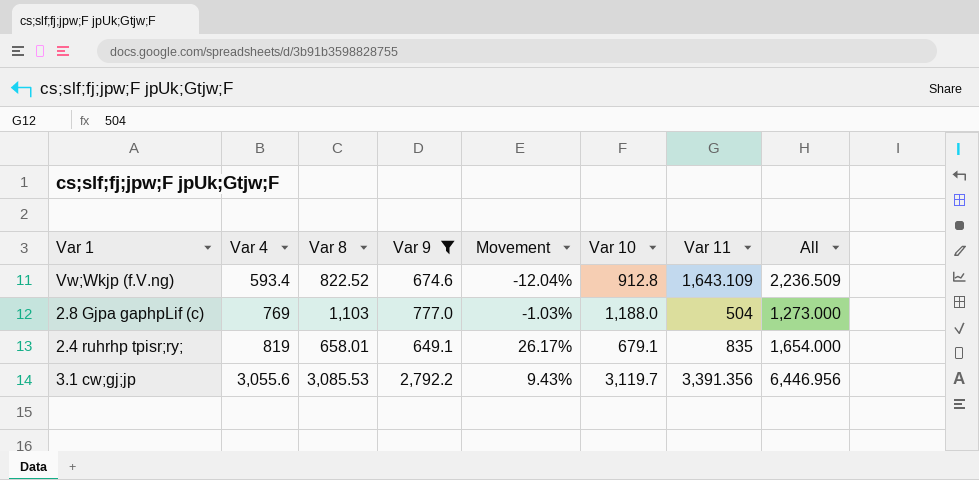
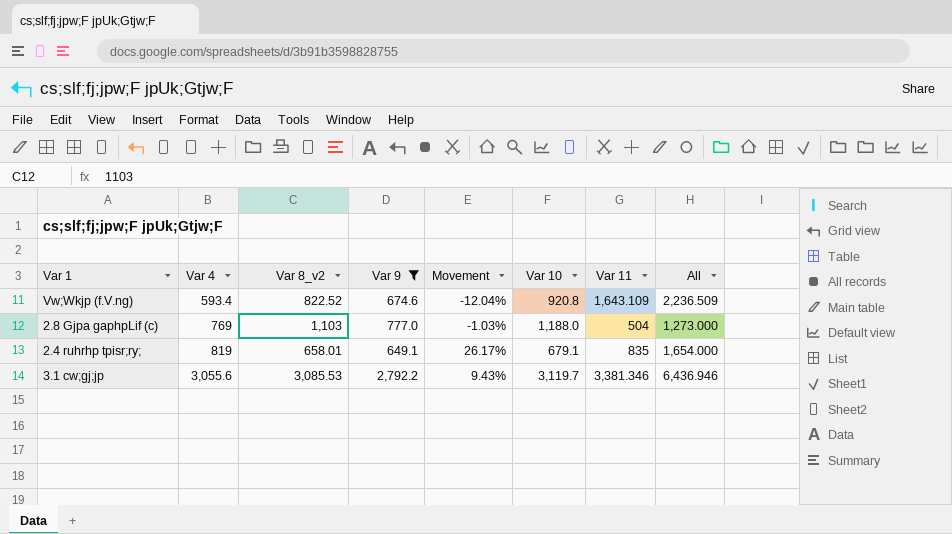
column name: Var 8 -> Var 8_v2
Vw;Wkjp (f.V.ng) | Var 10: 912.8 -> 920.8
3.1 cw;gj;jp | Var 11: 3,391.356 -> 3,381.346
3.1 cw;gj;jp | All: 6,446.956 -> 6,436.946

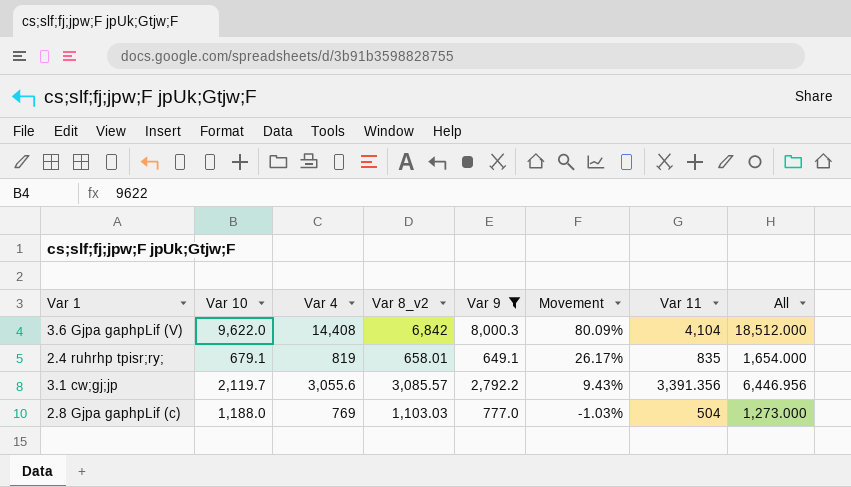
row order: Var 4 ascending -> Movement descending
column Var 10 | position: 6 -> 2
row Vw;Wkjp (f.V.ng): 593.4 | 822.52 | 674.6 | -12.04% | 920.8 | 1,643.109 | 2,236.509 -> none
row 3.6 Gjpa gaphpLif (V): none -> 9,622.0 | 14,408 | 6,842 | 8,000.3 | 80.09% | 4,104 | 18,512.000
3.1 cw;gj;jp | Var 10: 3,119.7 -> 2,119.7
3.1 cw;gj;jp | Var 8_v2: 3,085.53 -> 3,085.57
3.1 cw;gj;jp | Var 11: 3,381.346 -> 3,391.356
3.1 cw;gj;jp | All: 6,436.946 -> 6,446.956
2.8 Gjpa gaphpLif (c) | Var 8_v2: 1,103 -> 1,103.03

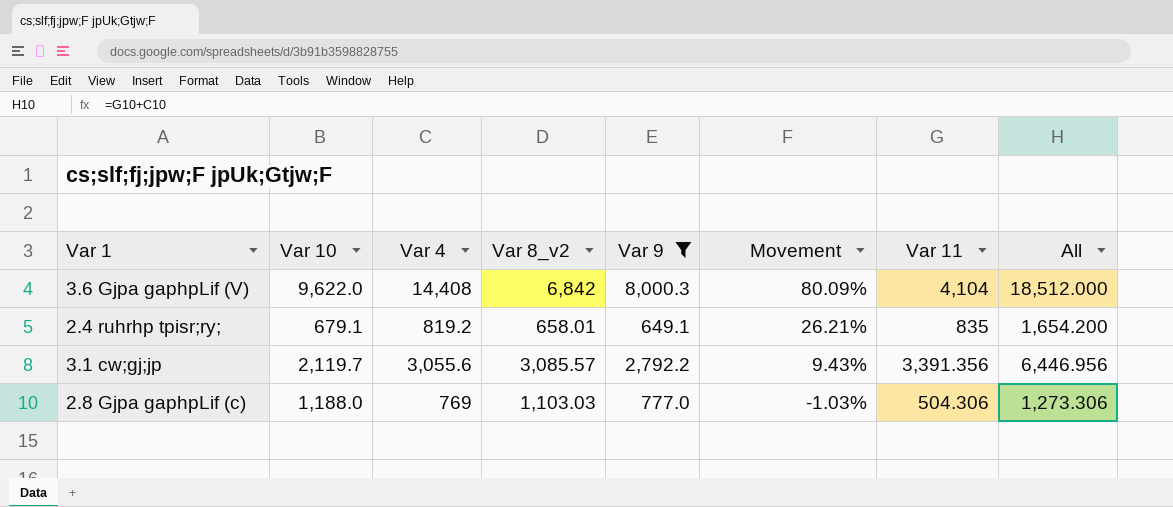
2.4 ruhrhp tpisr;ry; | Var 4: 819 -> 819.2
2.4 ruhrhp tpisr;ry; | Movement: 26.17% -> 26.21%
2.4 ruhrhp tpisr;ry; | All: 1,654.000 -> 1,654.200
2.8 Gjpa gaphpLif (c) | Var 11: 504 -> 504.306
2.8 Gjpa gaphpLif (c) | All: 1,273.000 -> 1,273.306

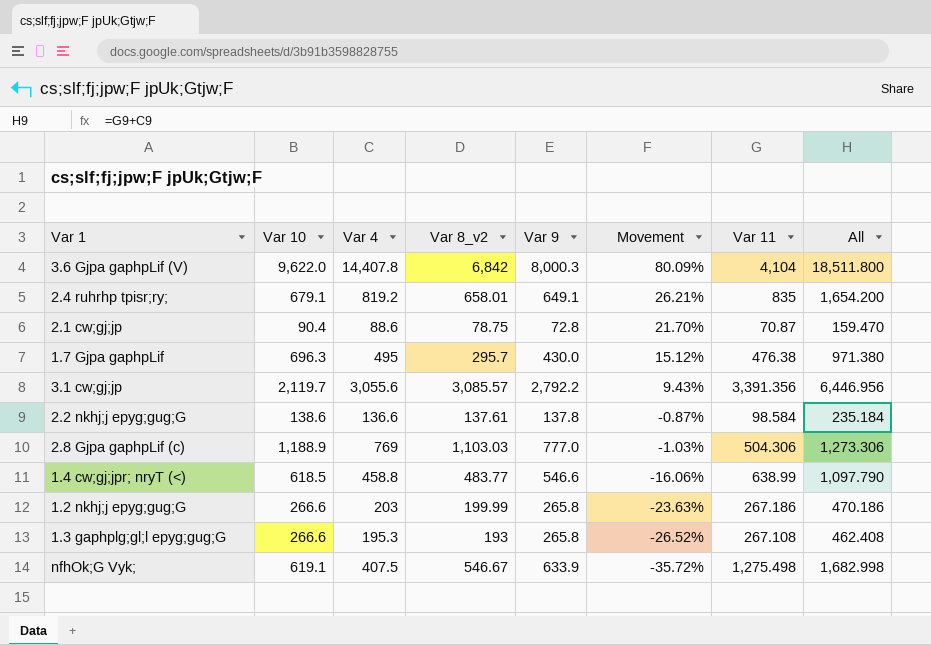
filter: Var 9 >= 649.1 -> none
3.6 Gjpa gaphpLif (V) | Var 4: 14,408 -> 14,407.8
3.6 Gjpa gaphpLif (V) | All: 18,512.000 -> 18,511.800
2.8 Gjpa gaphpLif (c) | Var 10: 1,188.0 -> 1,188.9

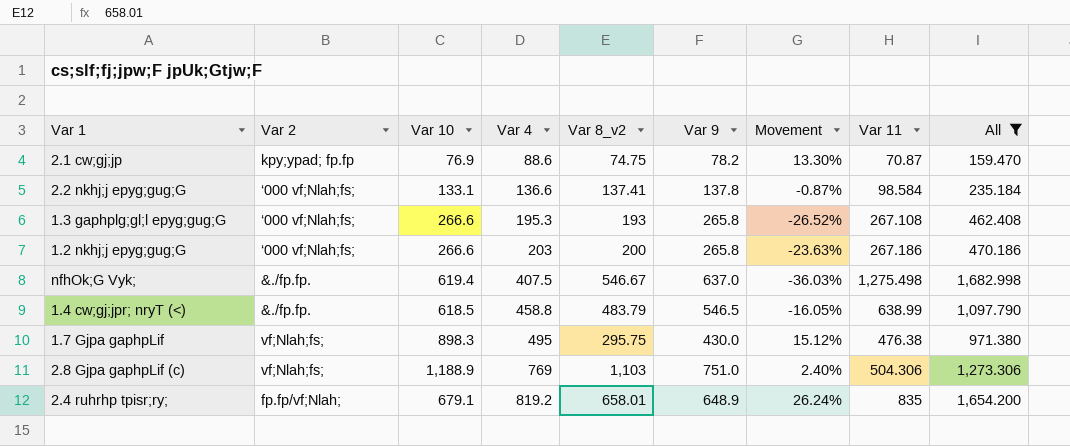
filter: none -> All <= 1,682.998
row order: Movement descending -> Var 4 ascending
column Var 2 | position: none -> 2
2.1 cw;gj;jp | Var 10: 90.4 -> 76.9
2.1 cw;gj;jp | Var 8_v2: 78.75 -> 74.75
2.1 cw;gj;jp | Var 9: 72.8 -> 78.2
2.1 cw;gj;jp | Movement: 21.70% -> 13.30%
2.2 nkhj;j epyg;gug;G | Var 10: 138.6 -> 133.1
2.2 nkhj;j epyg;gug;G | Var 8_v2: 137.61 -> 137.41
1.2 nkhj;j epyg;gug;G | Var 8_v2: 199.99 -> 200
nfhOk;G Vyk; | Var 10: 619.1 -> 619.4
nfhOk;G Vyk; | Var 9: 633.9 -> 637.0
nfhOk;G Vyk; | Movement: -35.72% -> -36.03%
1.4 cw;gj;jpr; nryT (<) | Var 8_v2: 483.77 -> 483.79
1.4 cw;gj;jpr; nryT (<) | Var 9: 546.6 -> 546.5
1.4 cw;gj;jpr; nryT (<) | Movement: -16.06% -> -16.05%
1.7 Gjpa gaphpLif | Var 10: 696.3 -> 898.3
1.7 Gjpa gaphpLif | Var 8_v2: 295.7 -> 295.75
2.8 Gjpa gaphpLif (c) | Var 8_v2: 1,103.03 -> 1,103
2.8 Gjpa gaphpLif (c) | Var 9: 777.0 -> 751.0
2.8 Gjpa gaphpLif (c) | Movement: -1.03% -> 2.40%
2.4 ruhrhp tpisr;ry; | Var 9: 649.1 -> 648.9
2.4 ruhrhp tpisr;ry; | Movement: 26.21% -> 26.24%

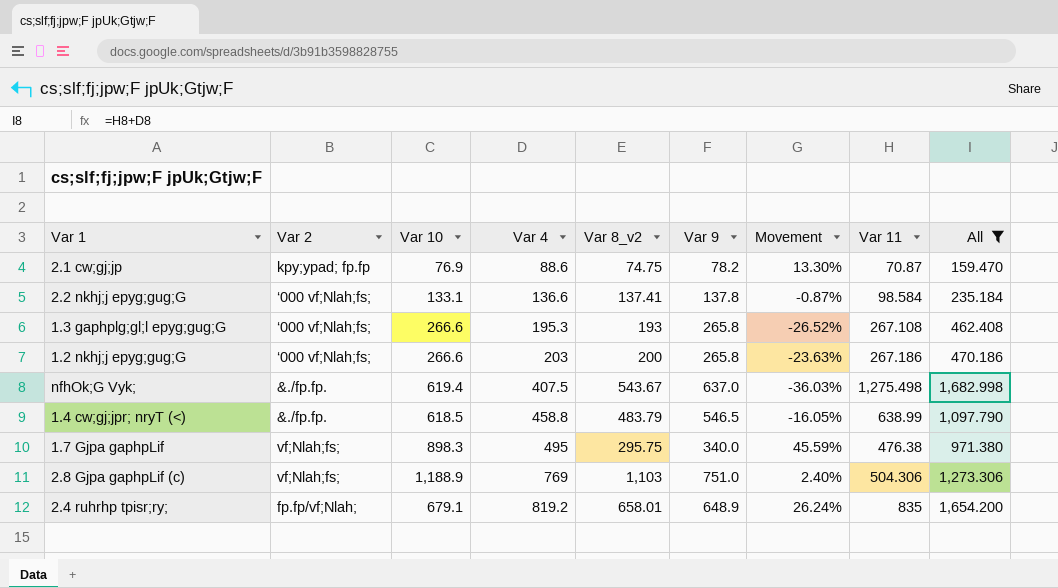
nfhOk;G Vyk; | Var 8_v2: 546.67 -> 543.67
1.7 Gjpa gaphpLif | Var 9: 430.0 -> 340.0
1.7 Gjpa gaphpLif | Movement: 15.12% -> 45.59%

